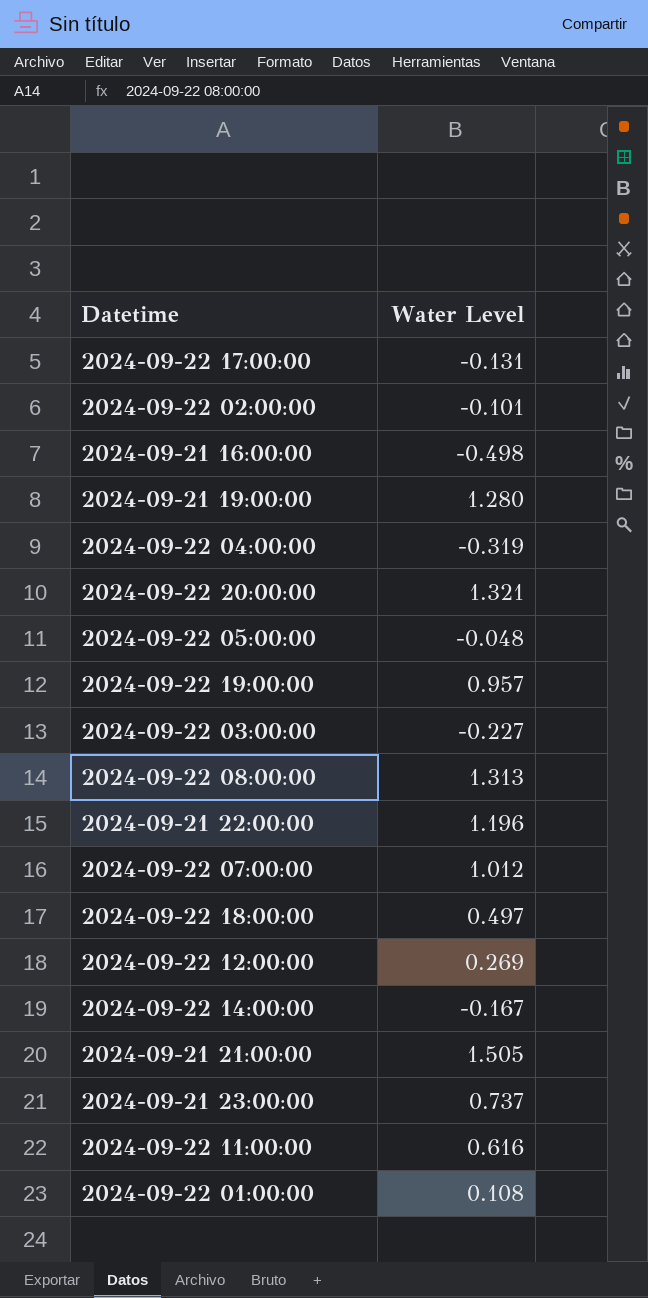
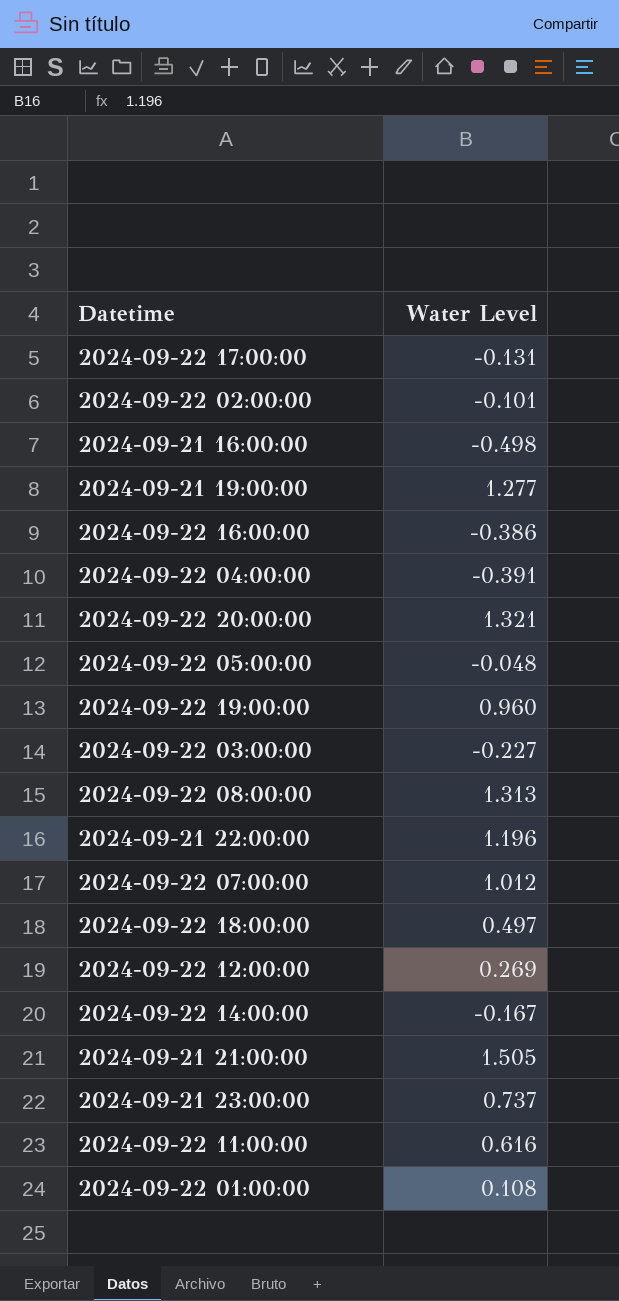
2024-09-21 19:00:00 | Water Level: 1.280 -> 1.277
row 2024-09-22 16:00:00: none -> -0.386
2024-09-22 04:00:00 | Water Level: -0.319 -> -0.391
2024-09-22 19:00:00 | Water Level: 0.957 -> 0.960

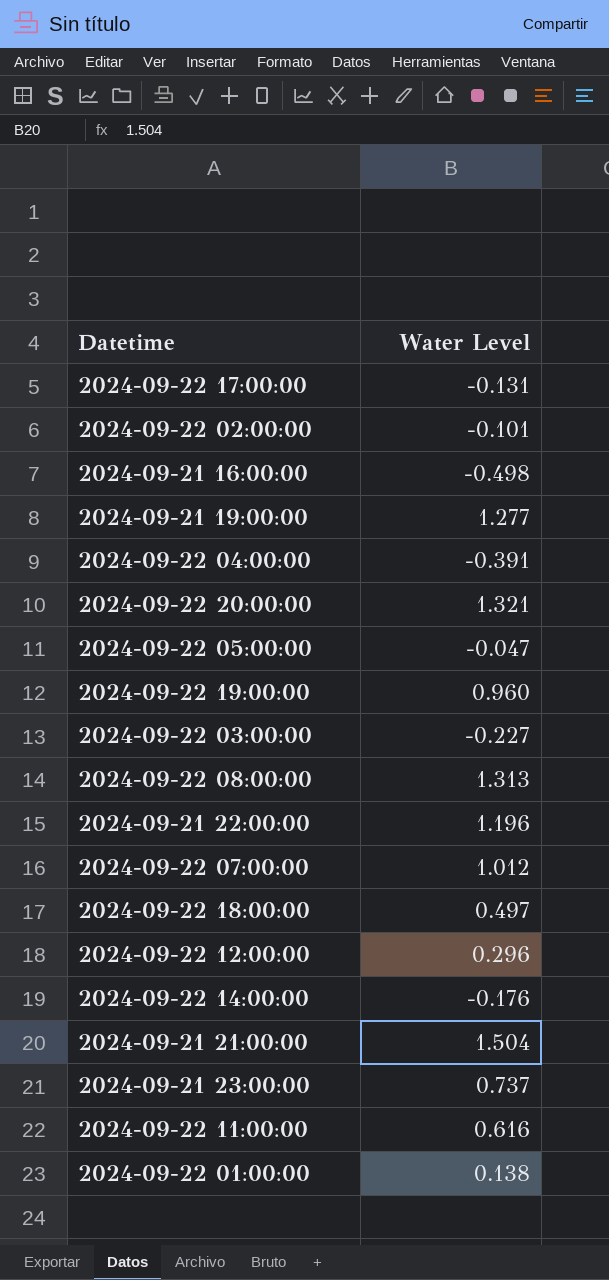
row 2024-09-22 16:00:00: -0.386 -> none
2024-09-22 05:00:00 | Water Level: -0.048 -> -0.047
2024-09-22 12:00:00 | Water Level: 0.269 -> 0.296
2024-09-22 14:00:00 | Water Level: -0.167 -> -0.176
2024-09-21 21:00:00 | Water Level: 1.505 -> 1.504
2024-09-22 01:00:00 | Water Level: 0.108 -> 0.138

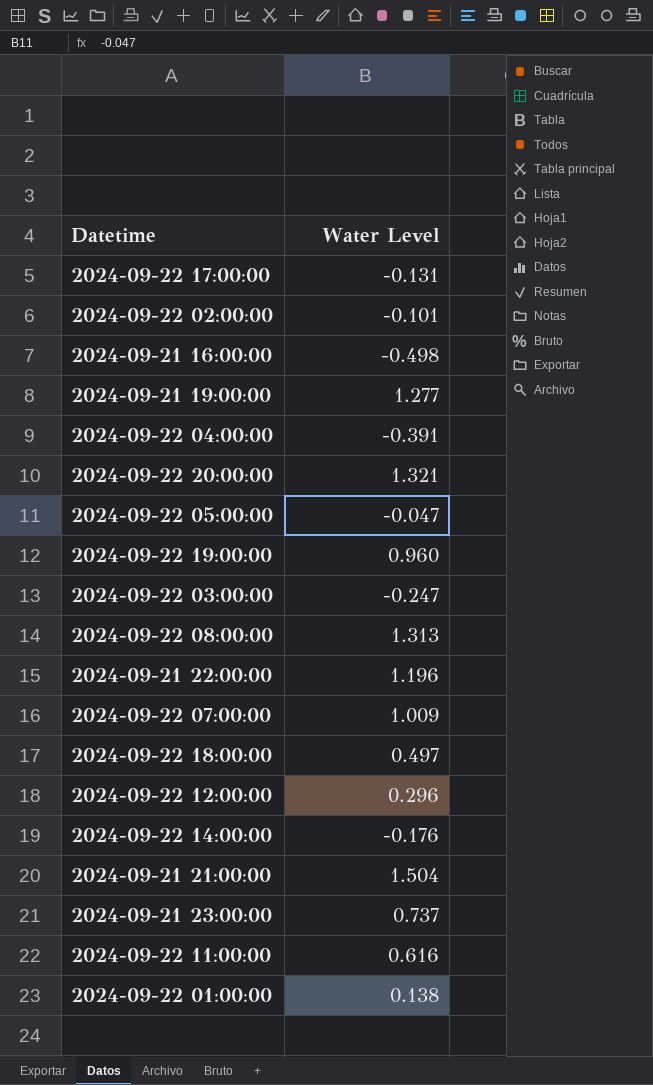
2024-09-22 03:00:00 | Water Level: -0.227 -> -0.247
2024-09-22 07:00:00 | Water Level: 1.012 -> 1.009

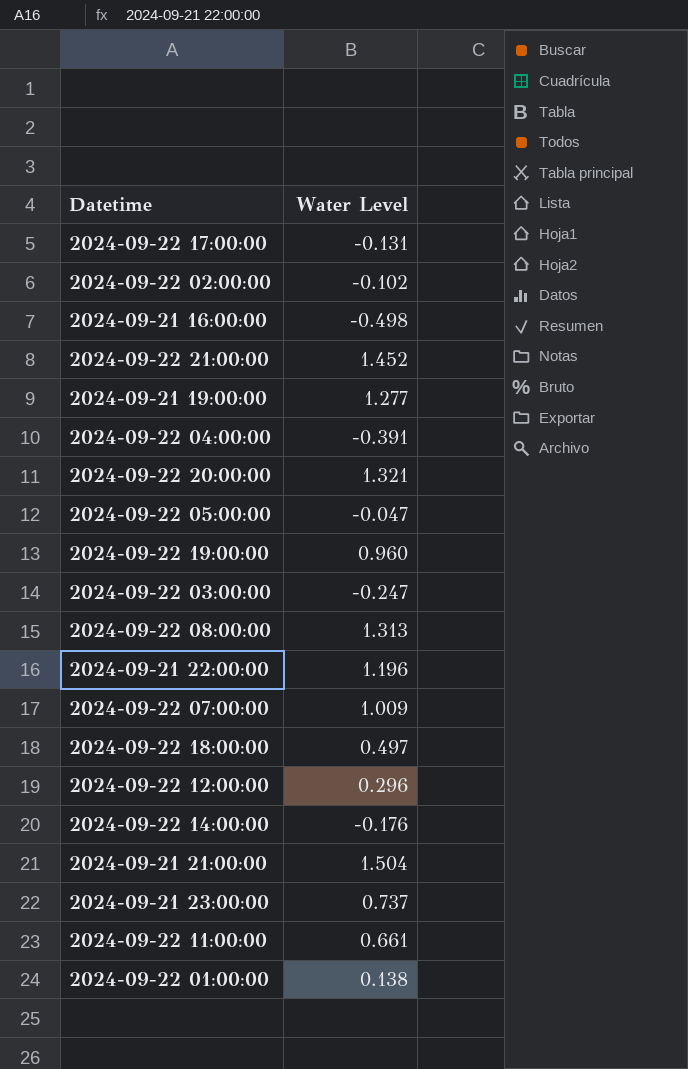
2024-09-22 02:00:00 | Water Level: -0.101 -> -0.102
row 2024-09-22 21:00:00: none -> 1.452
2024-09-22 11:00:00 | Water Level: 0.616 -> 0.661

